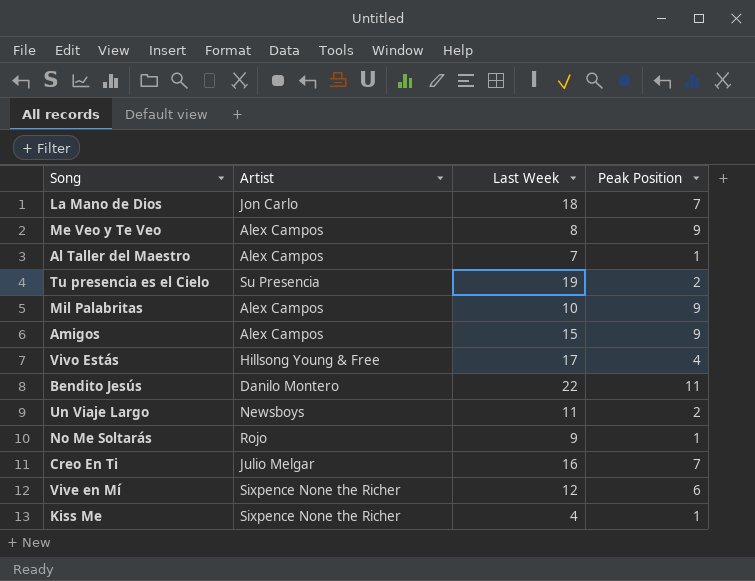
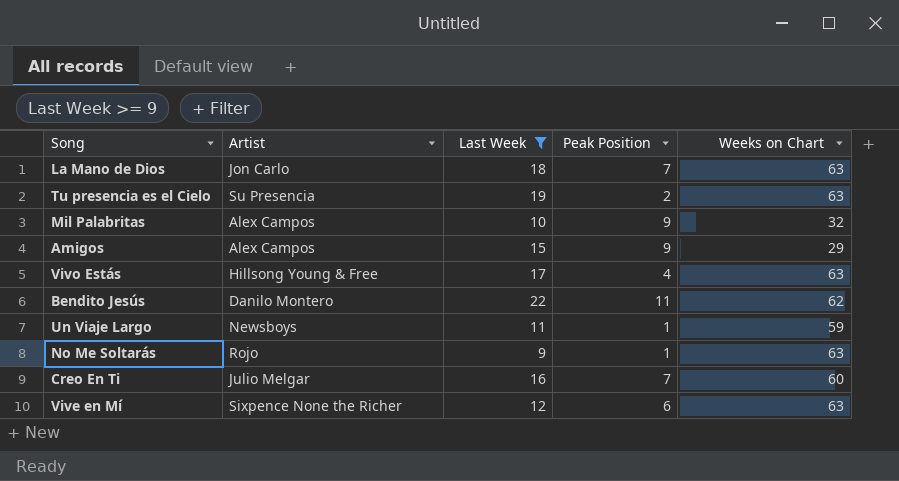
filter: none -> Last Week >= 9
column Weeks on Chart | position: none -> 5
Un Viaje Largo | Peak Position: 2 -> 1

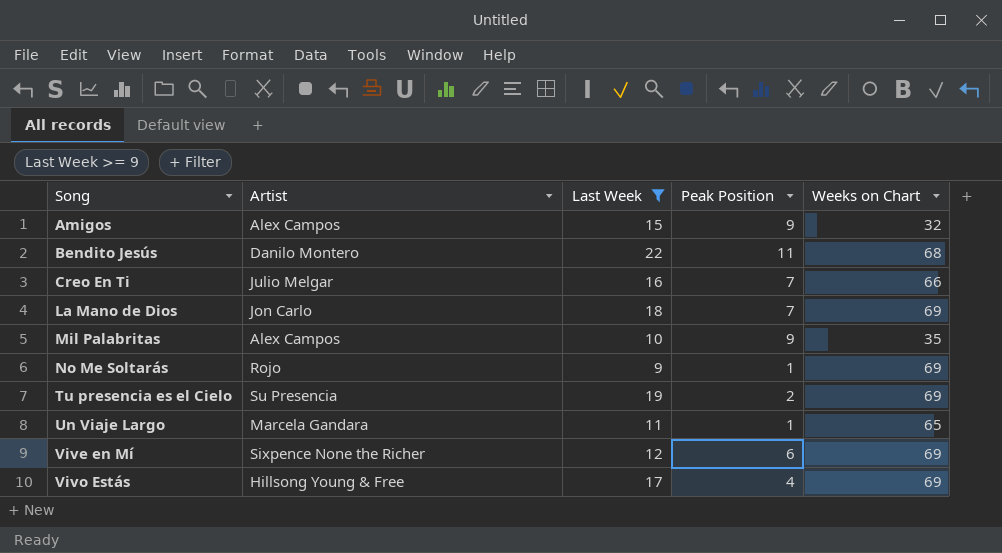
row order: none -> Song ascending
Amigos | Weeks on Chart: 29 -> 32
Bendito Jesús | Weeks on Chart: 62 -> 68
Creo En Ti | Weeks on Chart: 60 -> 66
La Mano de Dios | Weeks on Chart: 63 -> 69
Mil Palabritas | Weeks on Chart: 32 -> 35
No Me Soltarás | Weeks on Chart: 63 -> 69
Tu presencia es el Cielo | Weeks on Chart: 63 -> 69
Un Viaje Largo | Artist: Newsboys -> Marcela Gandara
Un Viaje Largo | Weeks on Chart: 59 -> 65
Vive en Mí | Weeks on Chart: 63 -> 69
Vivo Estás | Weeks on Chart: 63 -> 69

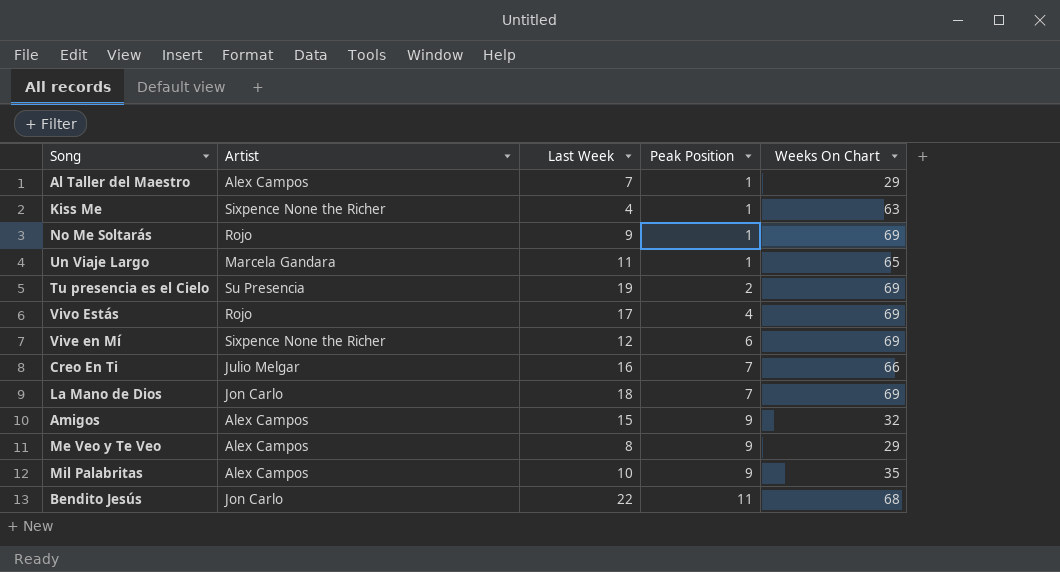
filter: Last Week >= 9 -> none
row order: Song ascending -> Peak Position ascending
column name: Weeks on Chart -> Weeks On Chart
Vivo Estás | Artist: Hillsong Young & Free -> Rojo
Bendito Jesús | Artist: Danilo Montero -> Jon Carlo

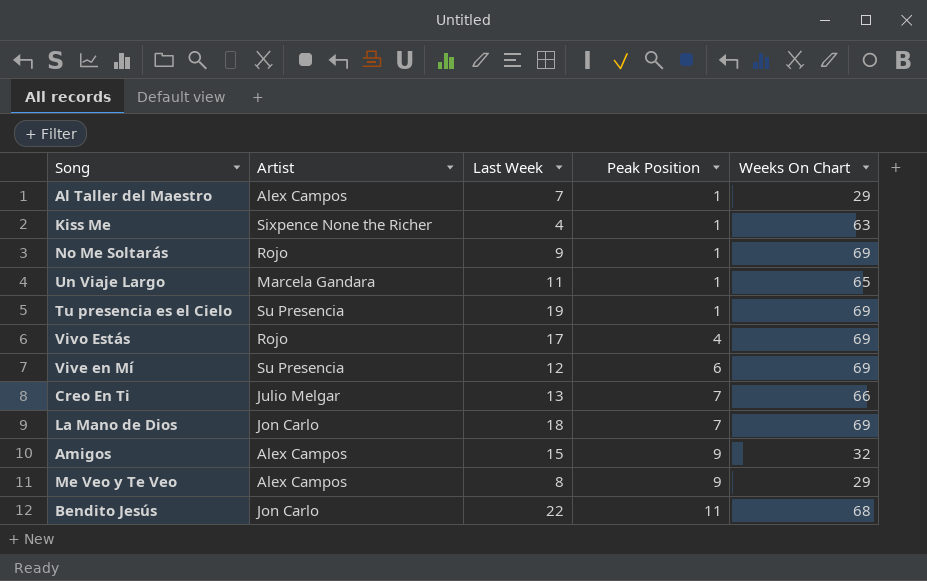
row Mil Palabritas: Alex Campos | 10 | 9 | 35 -> none
Tu presencia es el Cielo | Peak Position: 2 -> 1
Vive en Mí | Artist: Sixpence None the Richer -> Su Presencia
Creo En Ti | Last Week: 16 -> 13

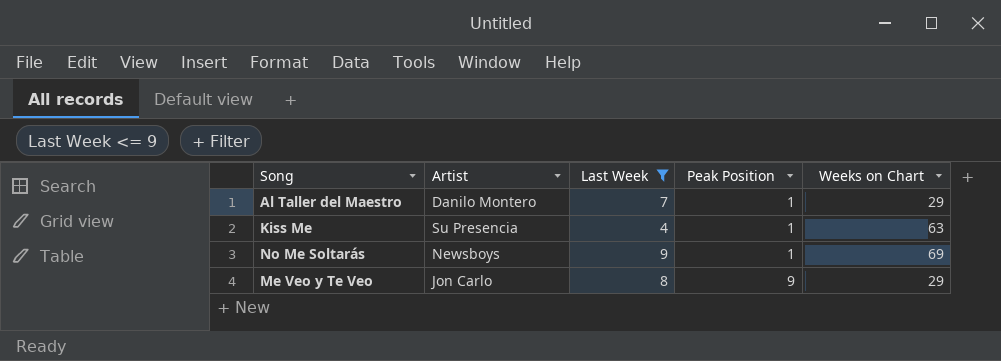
filter: none -> Last Week <= 9
column name: Weeks On Chart -> Weeks on Chart
Al Taller del Maestro | Artist: Alex Campos -> Danilo Montero
Kiss Me | Artist: Sixpence None the Richer -> Su Presencia
No Me Soltarás | Artist: Rojo -> Newsboys
Me Veo y Te Veo | Artist: Alex Campos -> Jon Carlo

